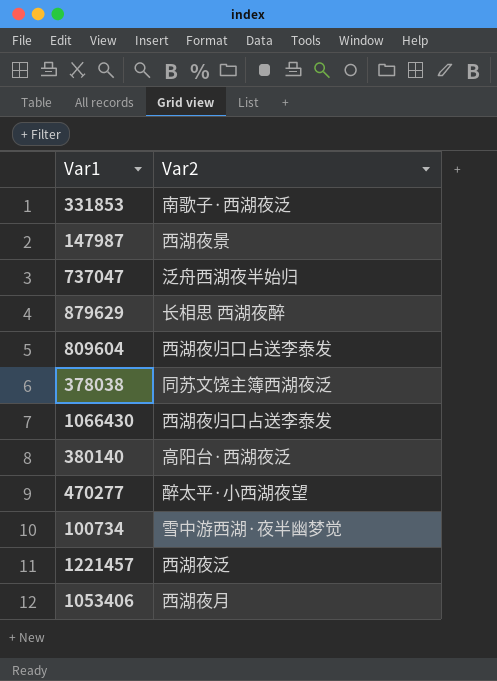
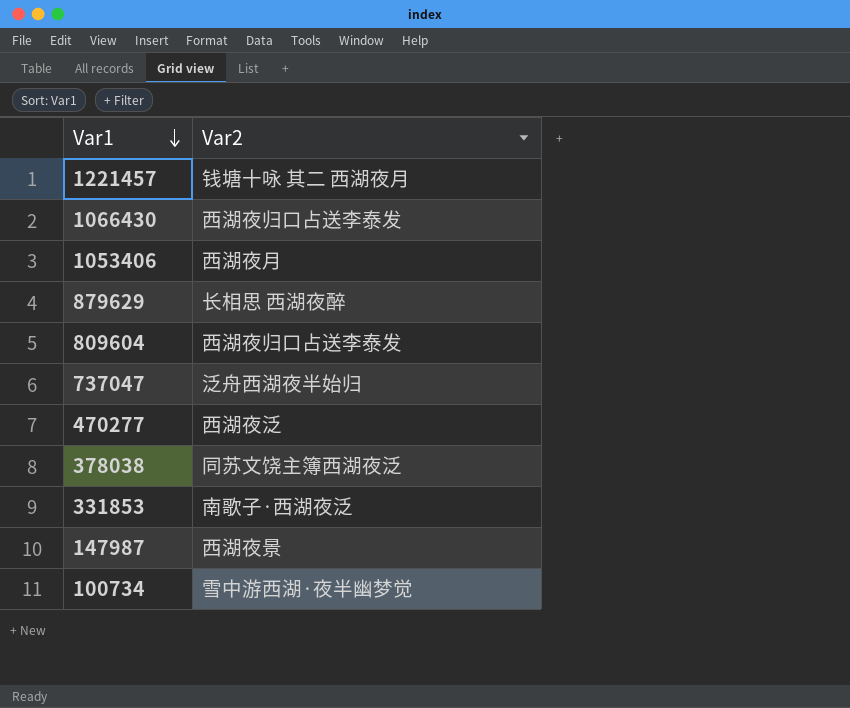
row order: none -> Var1 descending
row 380140: 高阳台·西湖夜泛 -> none
1221457 | Var2: 西湖夜泛 -> 钱塘十咏 其二 西湖夜月
470277 | Var2: 醉太平·小西湖夜望 -> 西湖夜泛

